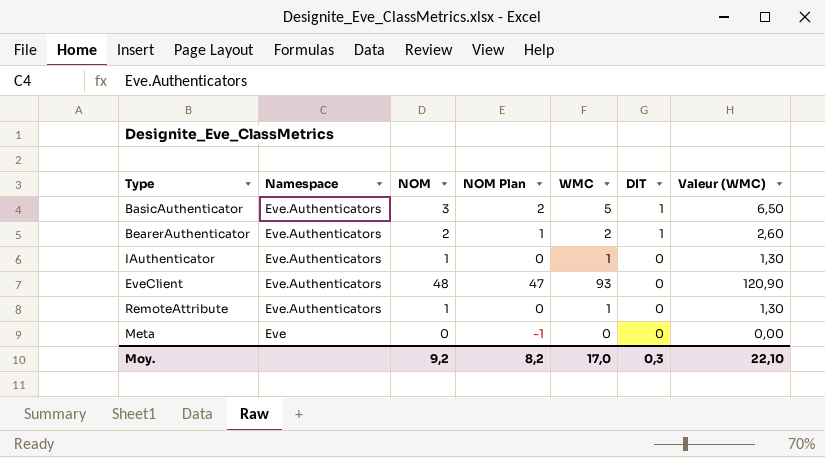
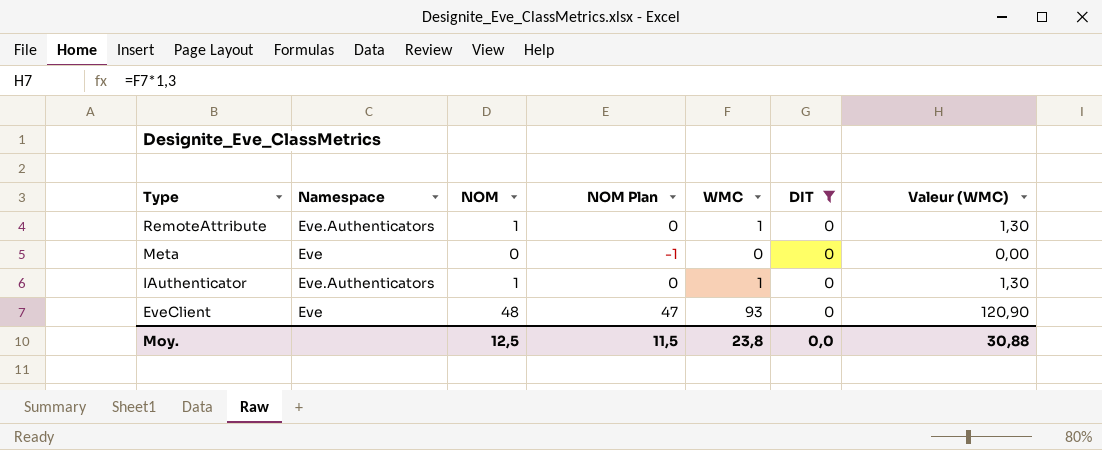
filter: none -> DIT = 0
row order: Namespace descending -> Type descending
EveClient | Namespace: Eve.Authenticators -> Eve
Moy. | NOM: 9,2 -> 12,5
Moy. | NOM Plan: 8,2 -> 11,5
Moy. | WMC: 17,0 -> 23,8
Moy. | DIT: 0,3 -> 0,0
Moy. | Valeur (WMC): 22,10 -> 30,88

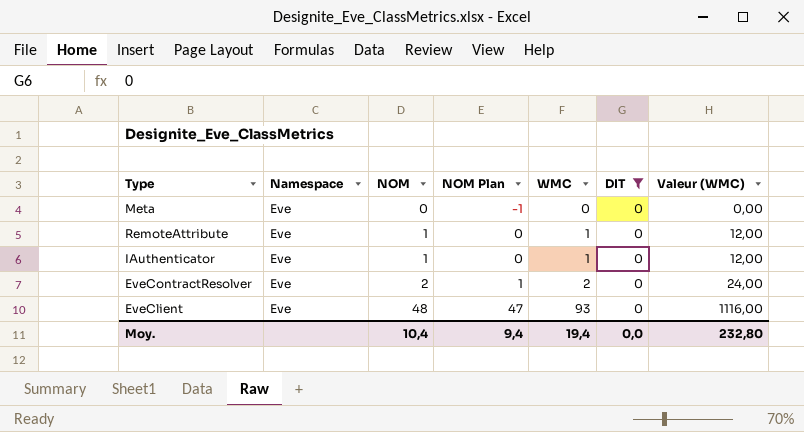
row order: Type descending -> NOM ascending
column Valeur (WMC) | formula: [WMC] * 1,3 -> [WMC] * 12
RemoteAttribute | Namespace: Eve.Authenticators -> Eve
IAuthenticator | Namespace: Eve.Authenticators -> Eve
row EveContractResolver: none -> Eve | 2 | 1 | 2 | 0 | 24,00
Moy. | NOM: 12,5 -> 10,4
Moy. | NOM Plan: 11,5 -> 9,4
Moy. | WMC: 23,8 -> 19,4
Moy. | Valeur (WMC): 30,88 -> 232,80

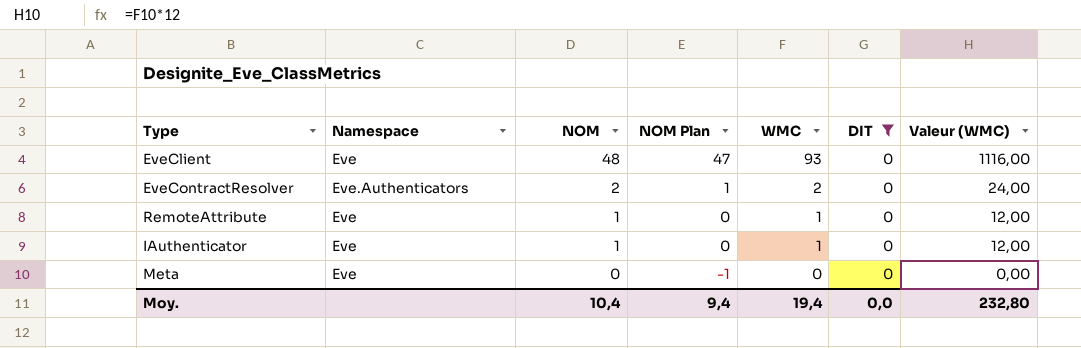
row order: NOM ascending -> NOM descending
EveContractResolver | Namespace: Eve -> Eve.Authenticators

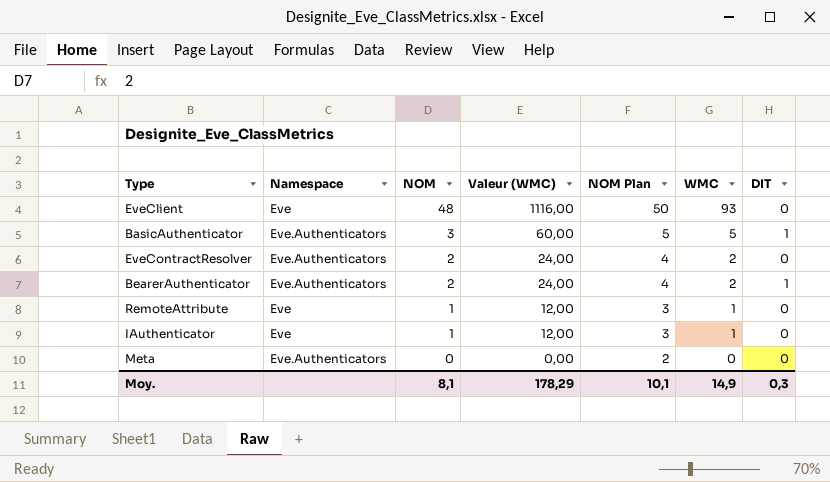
filter: DIT = 0 -> none
column Valeur (WMC) | position: 7 -> 4
column NOM Plan | formula: [NOM] - 1 -> [NOM] + 2
Meta | Namespace: Eve -> Eve.Authenticators
Moy. | NOM: 10,4 -> 8,1
Moy. | Valeur (WMC): 232,80 -> 178,29
Moy. | NOM Plan: 9,4 -> 10,1
Moy. | WMC: 19,4 -> 14,9
Moy. | DIT: 0,0 -> 0,3

